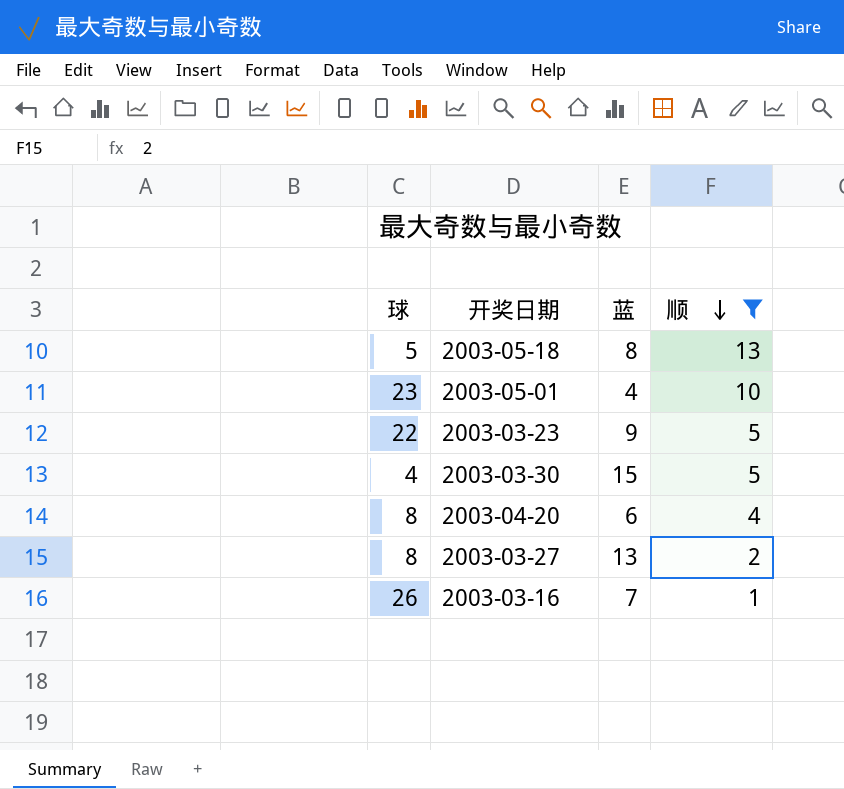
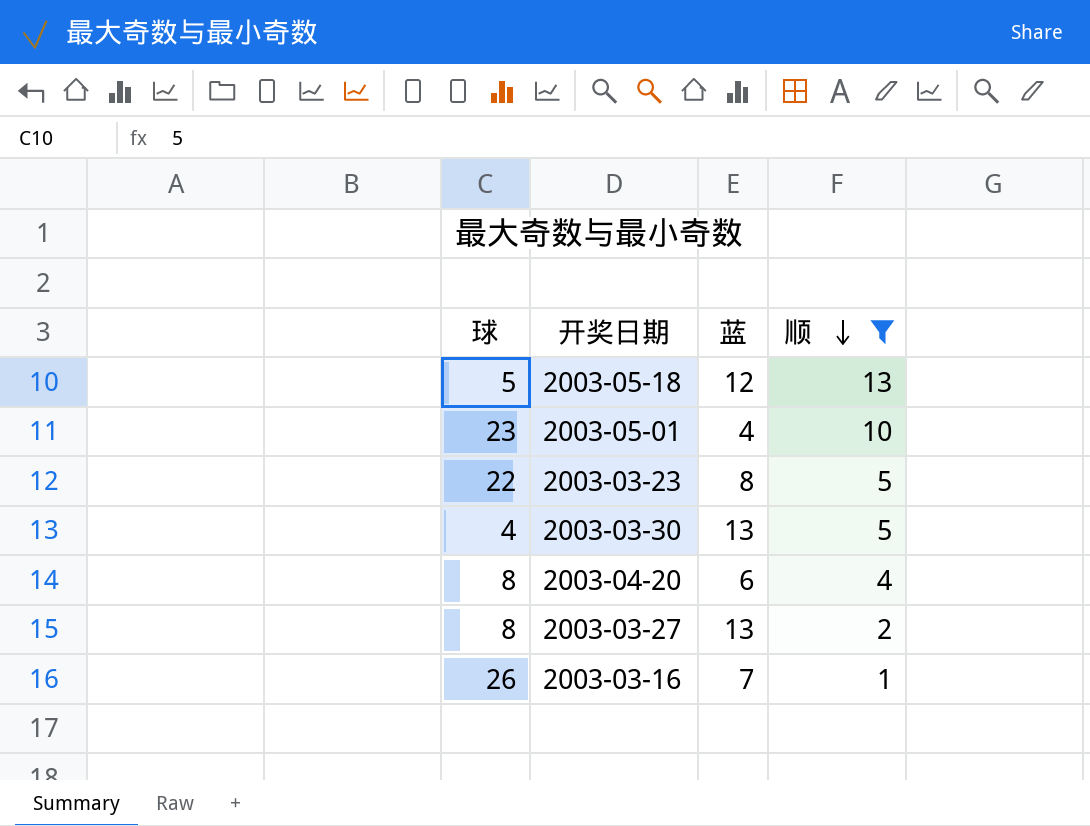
2003-05-18 | 蓝: 8 -> 12
2003-03-23 | 蓝: 9 -> 8
2003-03-30 | 蓝: 15 -> 13

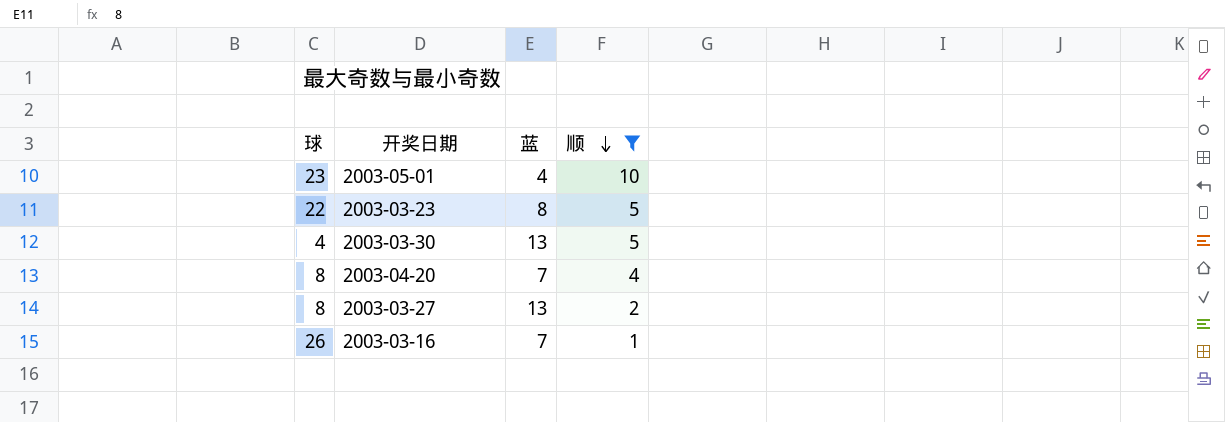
row 2003-05-18: 5 | 12 | 13 -> none
2003-04-20 | 蓝: 6 -> 7

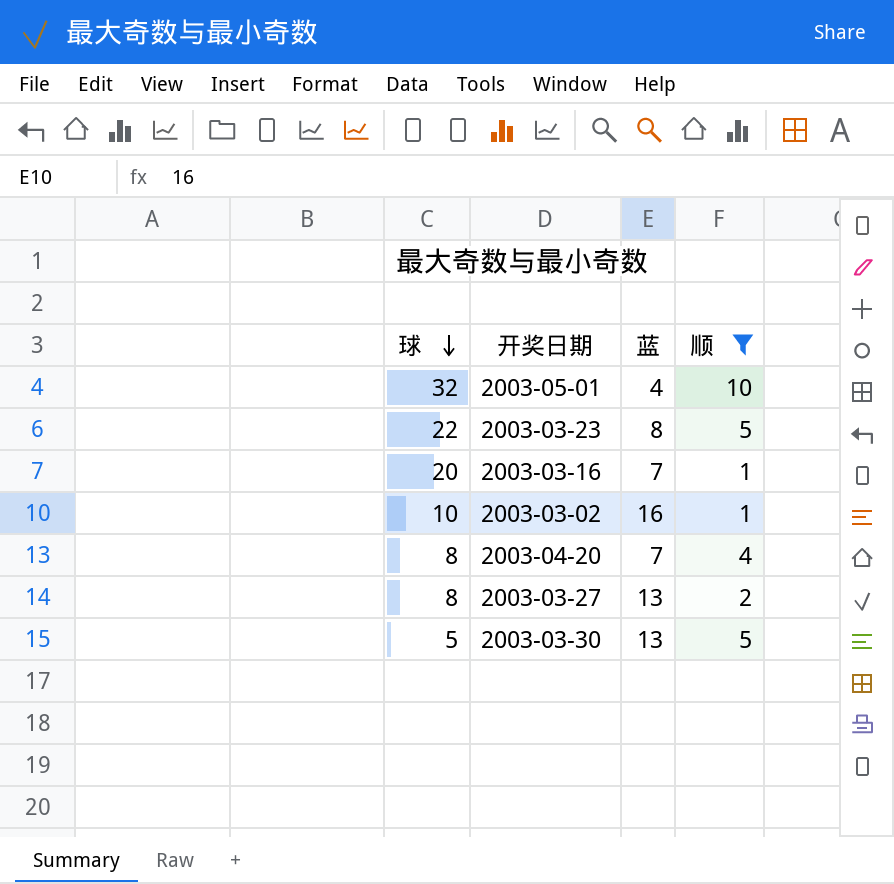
row order: 顺 descending -> 球 descending
2003-05-01 | 球: 23 -> 32
2003-03-16 | 球: 26 -> 20
row 2003-03-02: none -> 10 | 16 | 1
2003-03-30 | 球: 4 -> 5

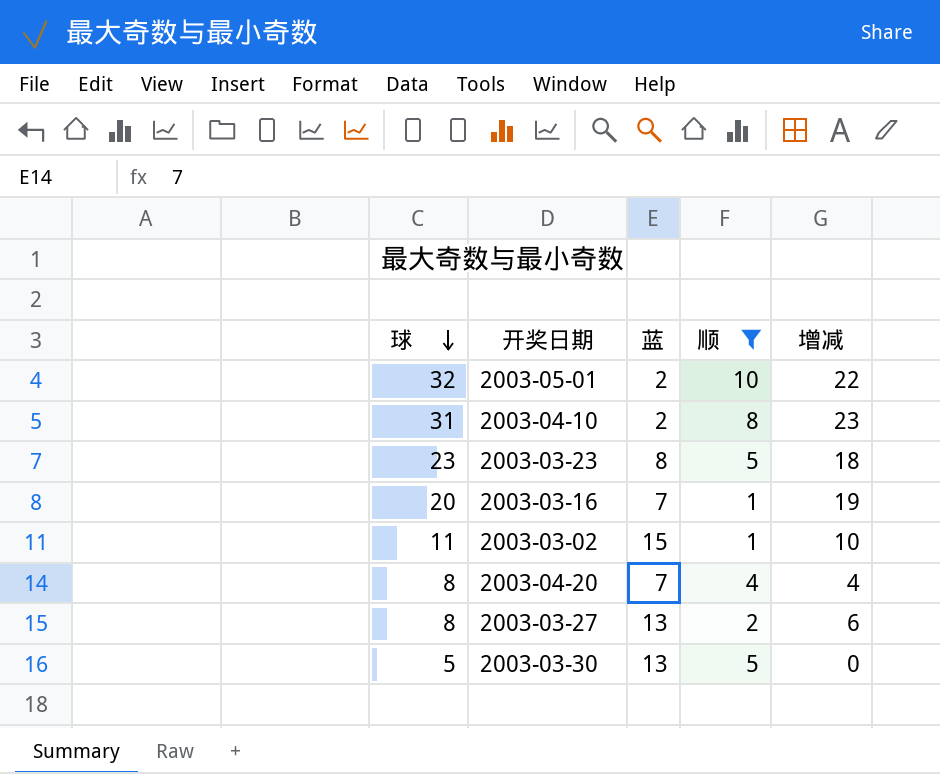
column 增减 | formula: none -> [球] - [顺]
2003-05-01 | 蓝: 4 -> 2
row 2003-04-10: none -> 31 | 2 | 8 | 23
2003-03-23 | 球: 22 -> 23
2003-03-02 | 球: 10 -> 11
2003-03-02 | 蓝: 16 -> 15

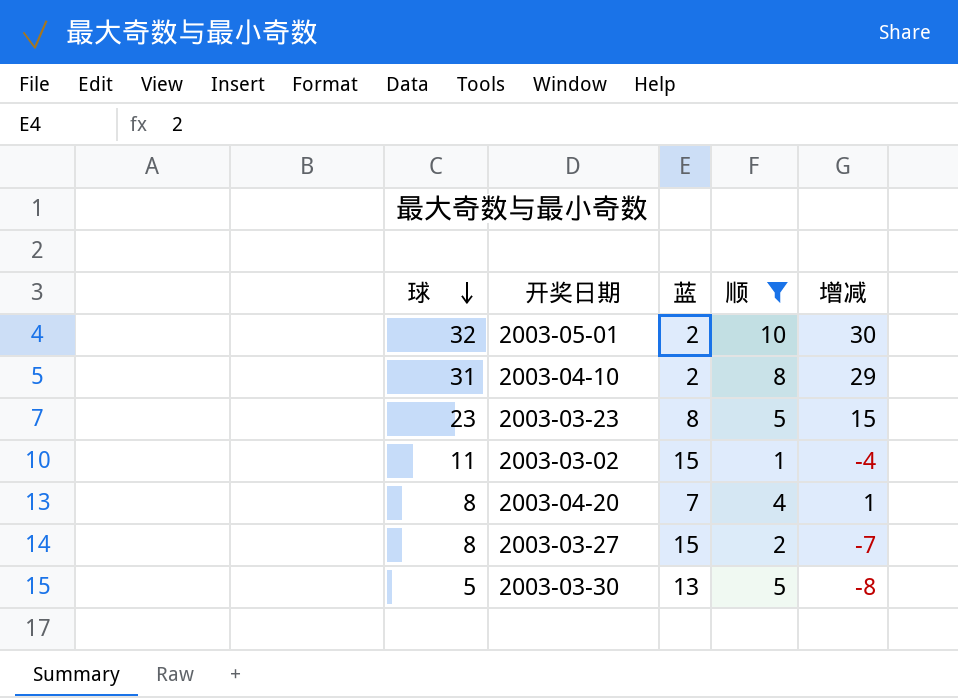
column 增减 | formula: [球] - [顺] -> [球] - [蓝]
row 2003-03-16: 20 | 7 | 1 | 19 -> none
2003-03-27 | 蓝: 13 -> 15

